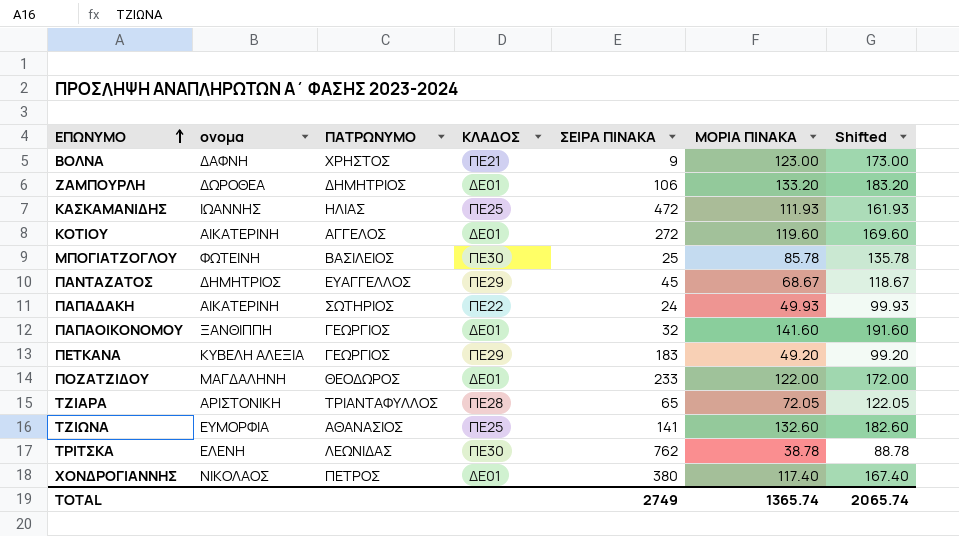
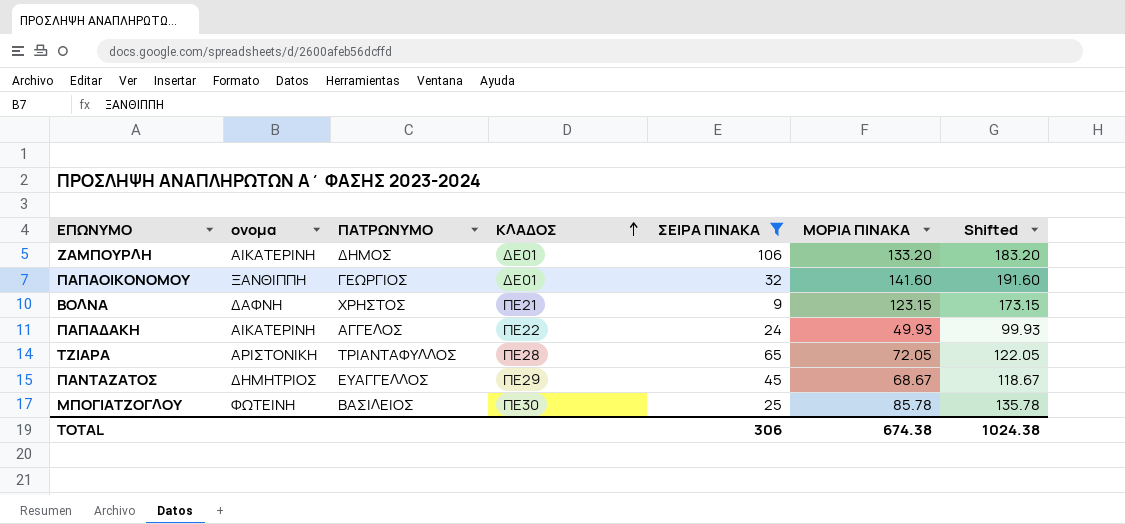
filter: none -> ΣΕΙΡΑ ΠΙΝΑΚΑ <= 106
row order: ΕΠΩΝΥΜΟ ascending -> ΚΛΑΔΟΣ ascending
ΖΑΜΠΟΥΡΛΗ | ονομα: ΔΩΡΟΘΕΑ -> ΑΙΚΑΤΕΡΙΝΗ
ΖΑΜΠΟΥΡΛΗ | ΠΑΤΡΩΝΥΜΟ: ΔΗΜΗΤΡΙΟΣ -> ΔΗΜΟΣ
ΒΟΛΝΑ | ΜΟΡΙΑ ΠΙΝΑΚΑ: 123.00 -> 123.15
ΒΟΛΝΑ | Shifted: 173.00 -> 173.15
ΠΑΠΑΔΑΚΗ | ΠΑΤΡΩΝΥΜΟ: ΣΩΤΗΡΙΟΣ -> ΑΓΓΕΛΟΣ
TOTAL | ΣΕΙΡΑ ΠΙΝΑΚΑ: 2749 -> 306
TOTAL | ΜΟΡΙΑ ΠΙΝΑΚΑ: 1365.74 -> 674.38
TOTAL | Shifted: 2065.74 -> 1024.38

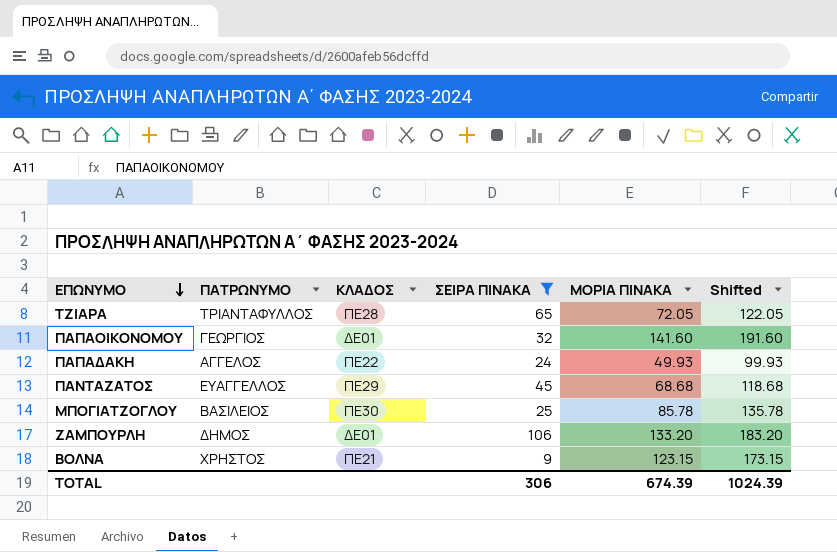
row order: ΚΛΑΔΟΣ ascending -> ΕΠΩΝΥΜΟ descending
column ονομα | position: 2 -> none
ΠΑΝΤΑΖΑΤΟΣ | ΜΟΡΙΑ ΠΙΝΑΚΑ: 68.67 -> 68.68
ΠΑΝΤΑΖΑΤΟΣ | Shifted: 118.67 -> 118.68
TOTAL | ΜΟΡΙΑ ΠΙΝΑΚΑ: 674.38 -> 674.39
TOTAL | Shifted: 1024.38 -> 1024.39

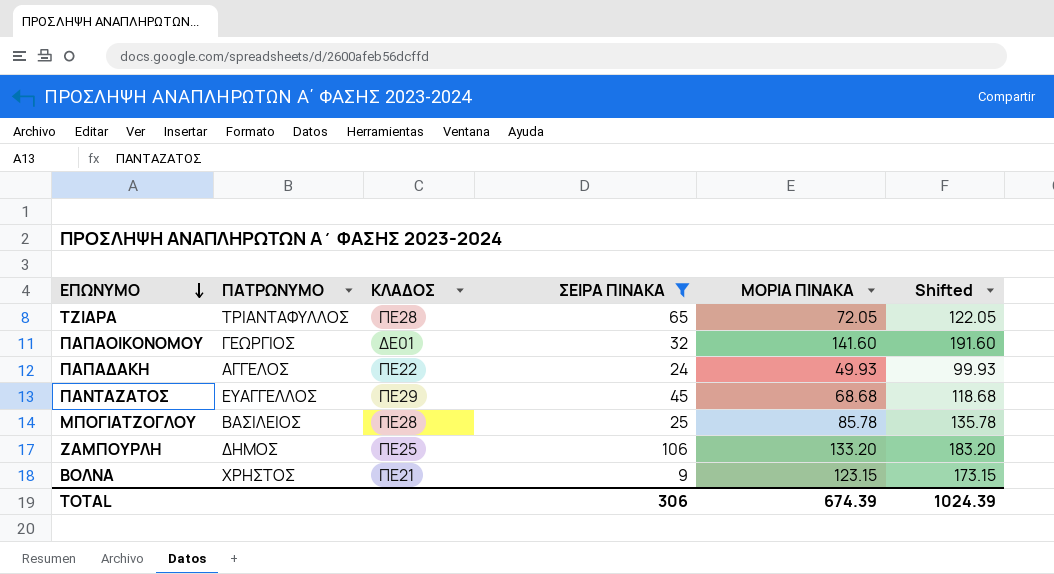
ΜΠΟΓΙΑΤΖΟΓΛΟΥ | ΚΛΑΔΟΣ: ΠΕ30 -> ΠΕ28
ΖΑΜΠΟΥΡΛΗ | ΚΛΑΔΟΣ: ΔΕ01 -> ΠΕ25

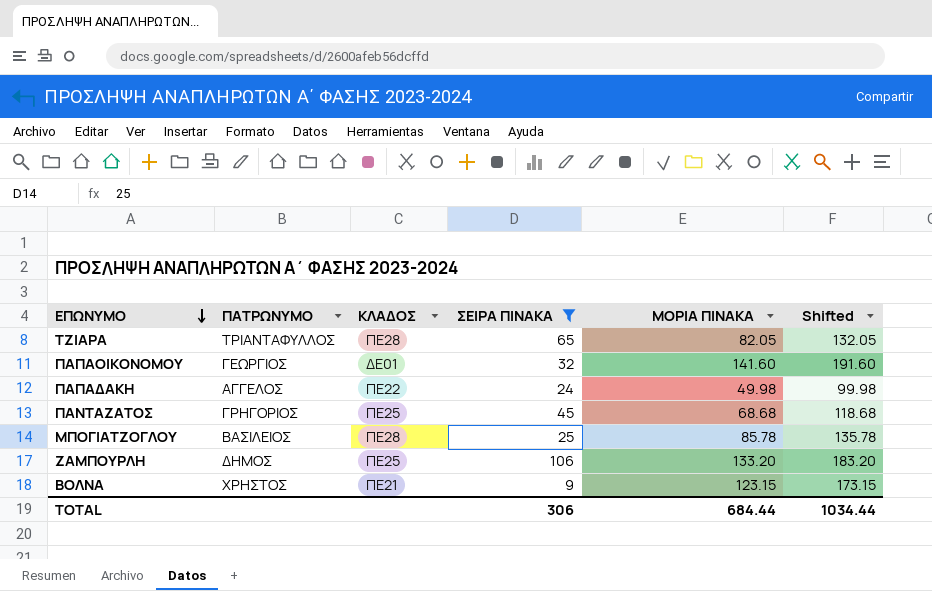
ΤΖΙΑΡΑ | ΜΟΡΙΑ ΠΙΝΑΚΑ: 72.05 -> 82.05
ΤΖΙΑΡΑ | Shifted: 122.05 -> 132.05
ΠΑΠΑΔΑΚΗ | ΜΟΡΙΑ ΠΙΝΑΚΑ: 49.93 -> 49.98
ΠΑΠΑΔΑΚΗ | Shifted: 99.93 -> 99.98
ΠΑΝΤΑΖΑΤΟΣ | ΠΑΤΡΩΝΥΜΟ: ΕΥΑΓΓΕΛΛΟΣ -> ΓΡΗΓΟΡΙΟΣ
ΠΑΝΤΑΖΑΤΟΣ | ΚΛΑΔΟΣ: ΠΕ29 -> ΠΕ25
TOTAL | ΜΟΡΙΑ ΠΙΝΑΚΑ: 674.39 -> 684.44
TOTAL | Shifted: 1024.39 -> 1034.44

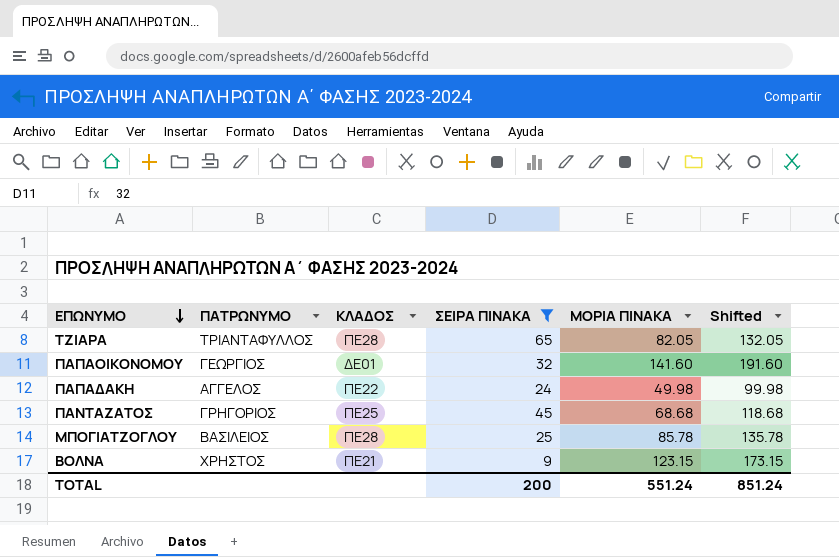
row ΖΑΜΠΟΥΡΛΗ: ΔΗΜΟΣ | ΠΕ25 | 106 | 133.20 | 183.20 -> none
TOTAL | ΣΕΙΡΑ ΠΙΝΑΚΑ: 306 -> 200
TOTAL | ΜΟΡΙΑ ΠΙΝΑΚΑ: 684.44 -> 551.24
TOTAL | Shifted: 1034.44 -> 851.24

